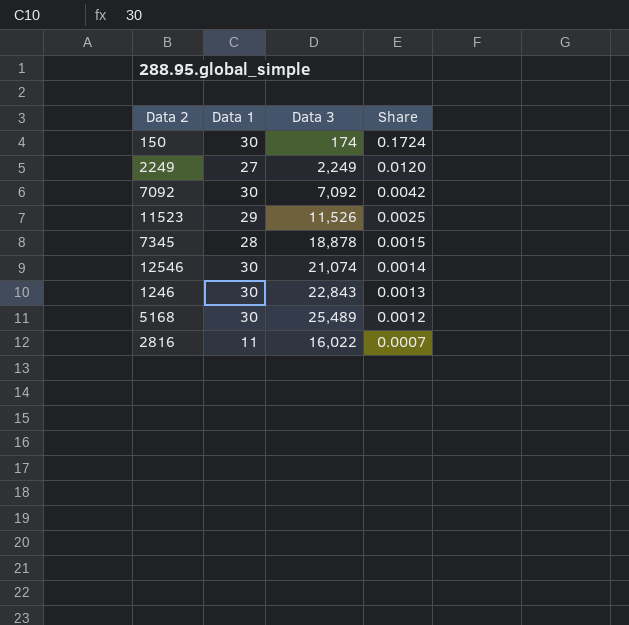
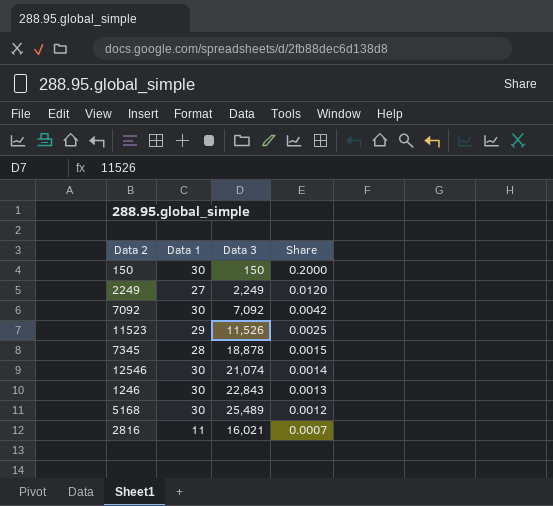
150 | Data 3: 174 -> 150
150 | Share: 0.1724 -> 0.2000
2816 | Data 3: 16,022 -> 16,021

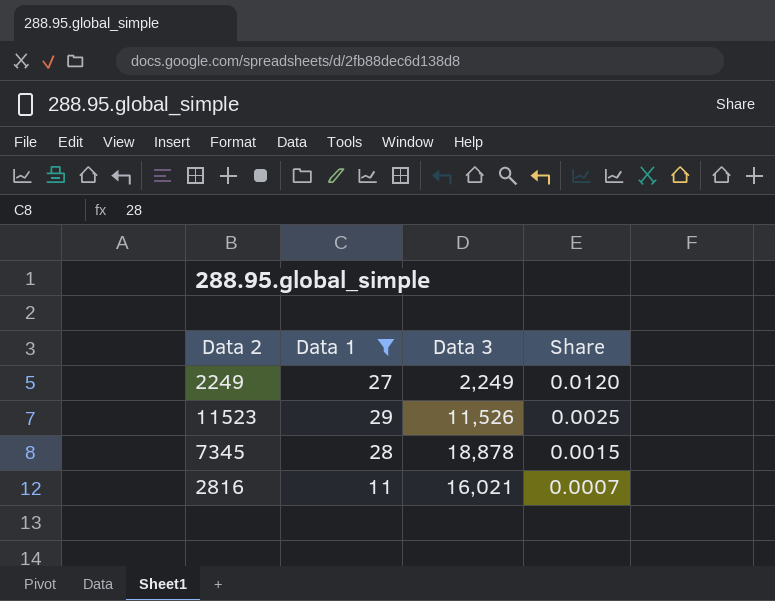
filter: none -> Data 1 != 30

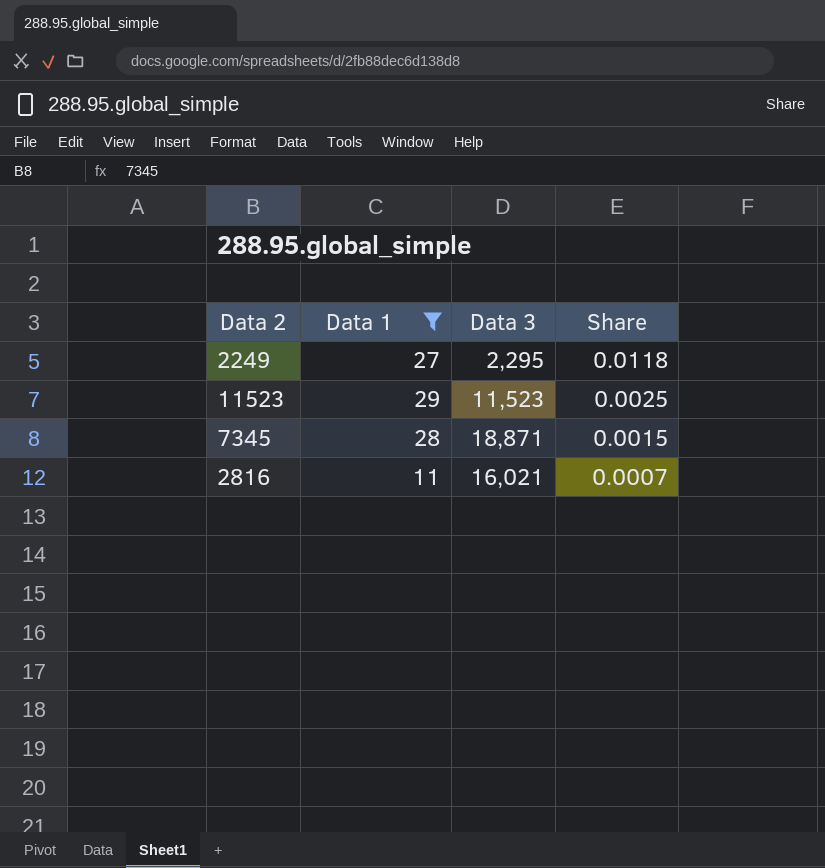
2249 | Data 3: 2,249 -> 2,295
2249 | Share: 0.0120 -> 0.0118
11523 | Data 3: 11,526 -> 11,523
7345 | Data 3: 18,878 -> 18,871

